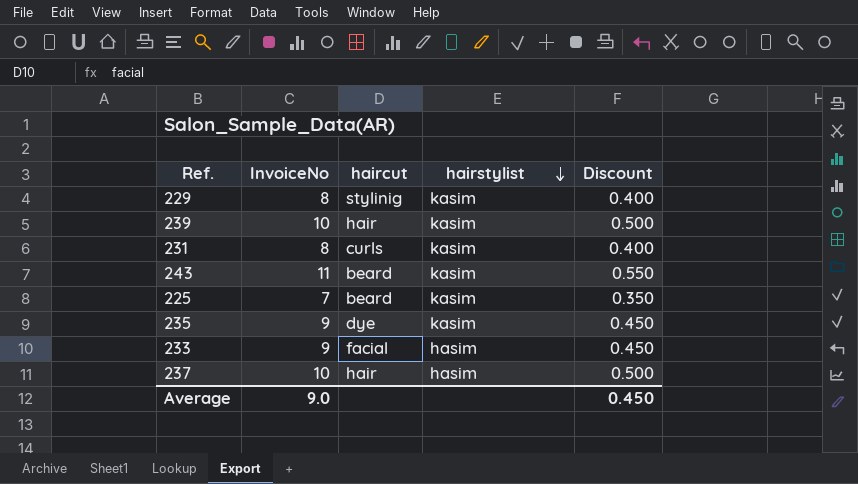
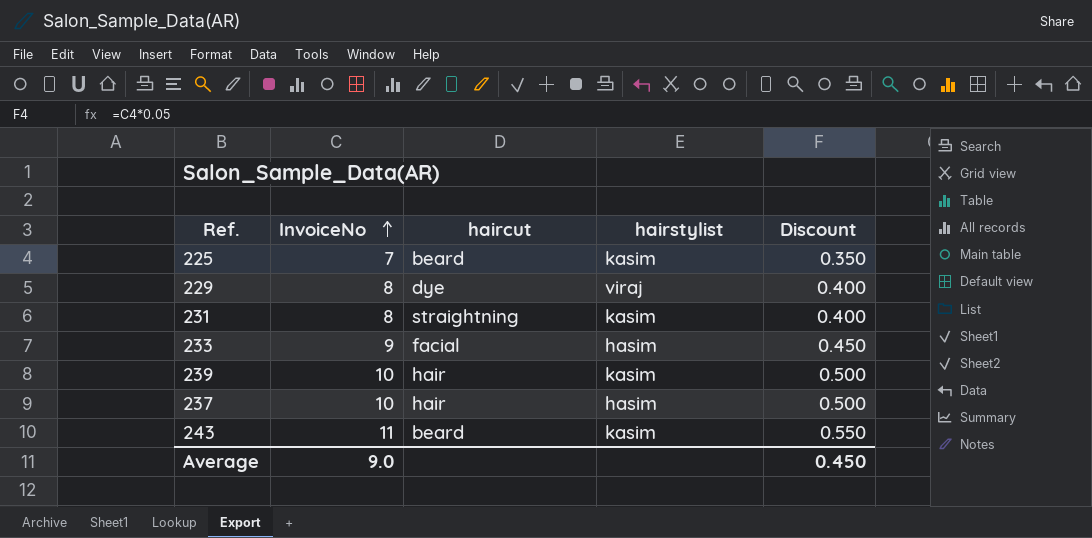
row order: hairstylist descending -> InvoiceNo ascending
row 235: 9 | dye | kasim | 0.450 -> none
229 | haircut: stylinig -> dye
229 | hairstylist: kasim -> viraj
231 | haircut: curls -> straightning

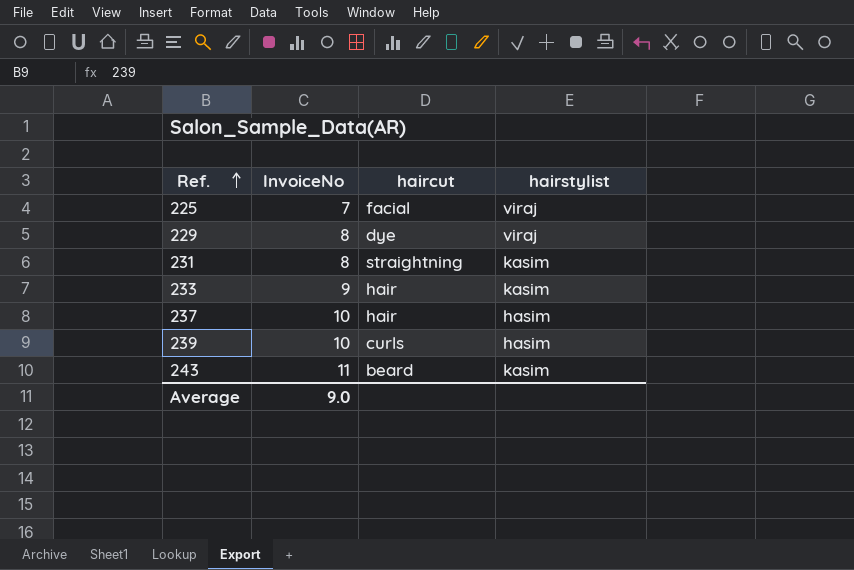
row order: InvoiceNo ascending -> Ref. ascending
column Discount | formula: [InvoiceNo] * 0.05 -> none
225 | haircut: beard -> facial
225 | hairstylist: kasim -> viraj
233 | haircut: facial -> hair
233 | hairstylist: hasim -> kasim
239 | haircut: hair -> curls
239 | hairstylist: kasim -> hasim

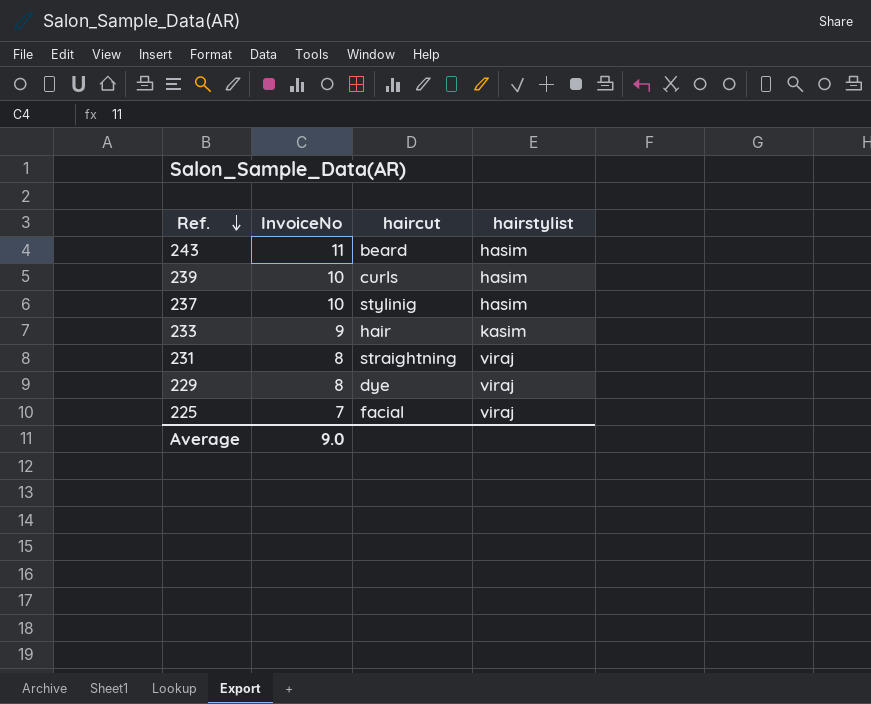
row order: Ref. ascending -> Ref. descending
243 | hairstylist: kasim -> hasim
237 | haircut: hair -> stylinig
231 | hairstylist: kasim -> viraj

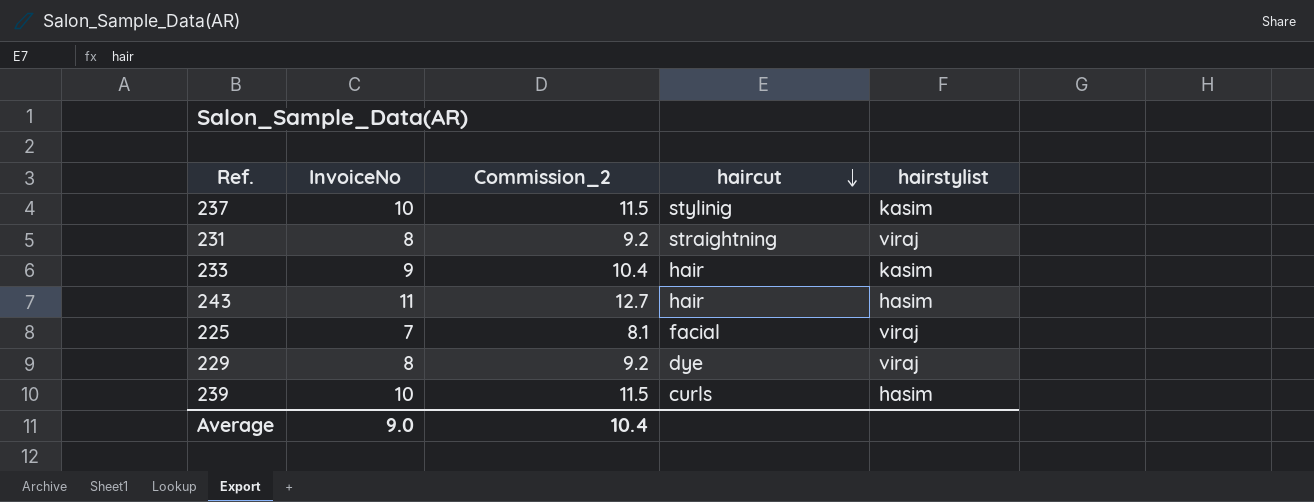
row order: Ref. descending -> haircut descending
column Commission_2 | formula: none -> [InvoiceNo] * 1.15
237 | hairstylist: hasim -> kasim
243 | haircut: beard -> hair

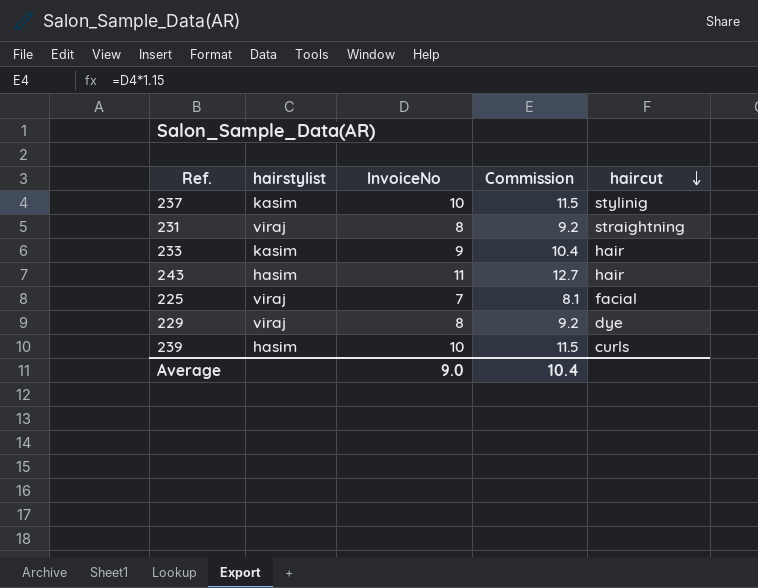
column hairstylist | position: 5 -> 2
column name: Commission_2 -> Commission

